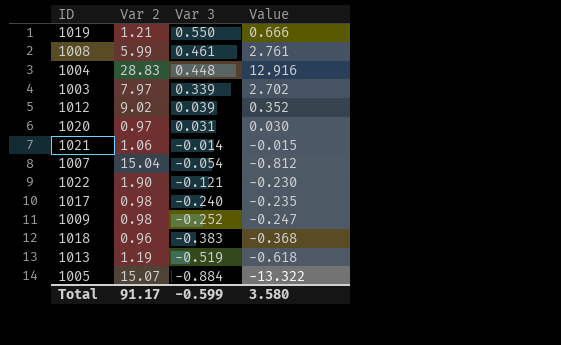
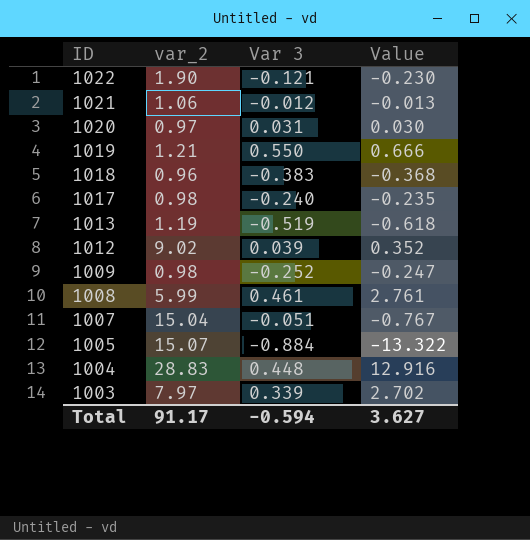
row order: Var 3 descending -> ID descending
column name: Var 2 -> var_2
1021 | Var 3: -0.014 -> -0.012
1021 | Value: -0.015 -> -0.013
1007 | Var 3: -0.054 -> -0.051
1007 | Value: -0.812 -> -0.767
Total | Var 3: -0.599 -> -0.594
Total | Value: 3.580 -> 3.627

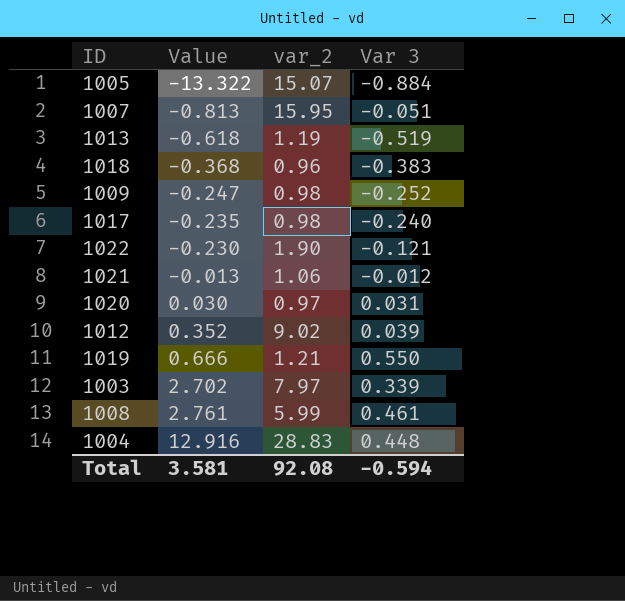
row order: ID descending -> Value ascending
column Value | position: 4 -> 2
1007 | Value: -0.767 -> -0.813
1007 | var_2: 15.04 -> 15.95
Total | Value: 3.627 -> 3.581
Total | var_2: 91.17 -> 92.08

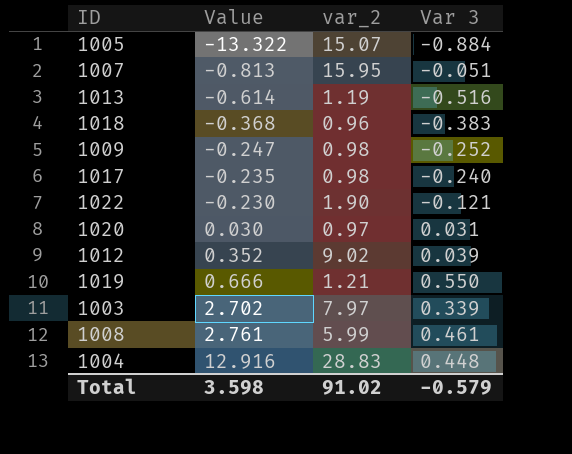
row 1021: -0.013 | 1.06 | -0.012 -> none
1013 | Value: -0.618 -> -0.614
1013 | Var 3: -0.519 -> -0.516
Total | Value: 3.581 -> 3.598
Total | var_2: 92.08 -> 91.02
Total | Var 3: -0.594 -> -0.579

